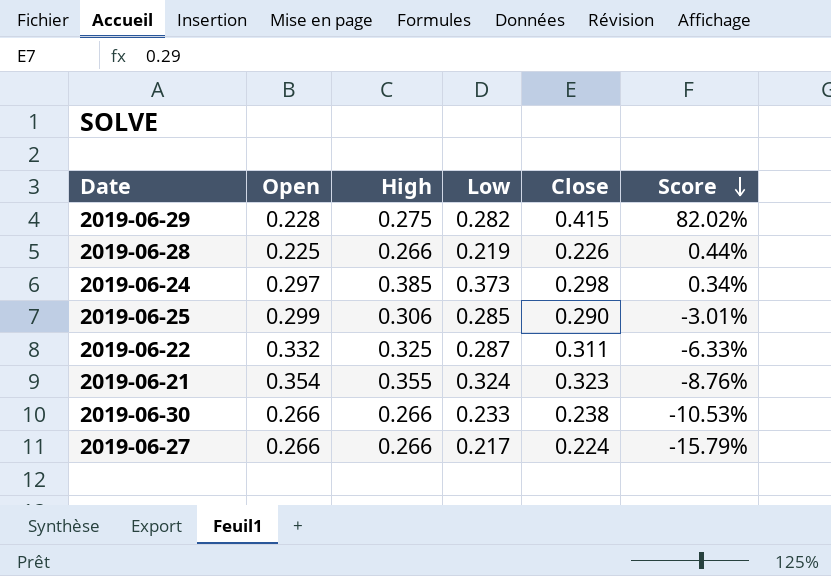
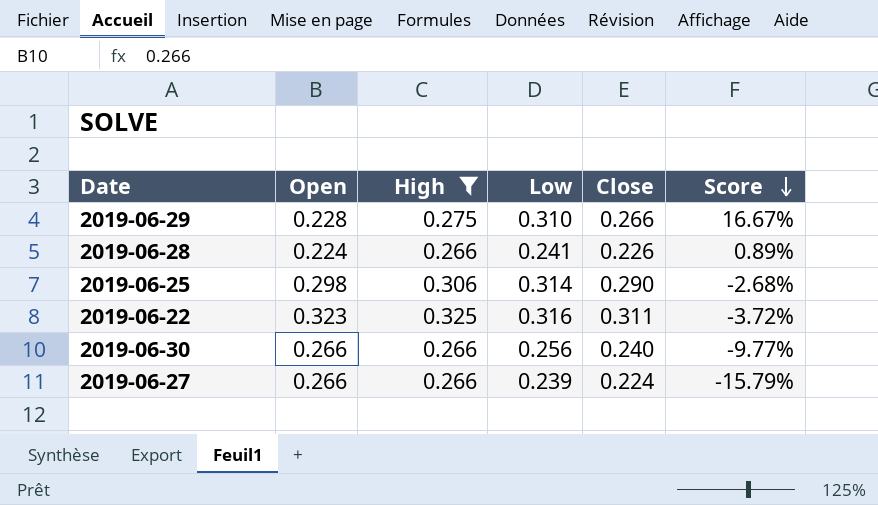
filter: none -> High <= 0.325
2019-06-29 | Low: 0.282 -> 0.310
2019-06-29 | Close: 0.415 -> 0.266
2019-06-29 | Score: 82.02% -> 16.67%
2019-06-28 | Open: 0.225 -> 0.224
2019-06-28 | Low: 0.219 -> 0.241
2019-06-28 | Score: 0.44% -> 0.89%
2019-06-25 | Open: 0.299 -> 0.298
2019-06-25 | Low: 0.285 -> 0.314
2019-06-25 | Score: -3.01% -> -2.68%
2019-06-22 | Open: 0.332 -> 0.323
2019-06-22 | Low: 0.287 -> 0.316
2019-06-22 | Score: -6.33% -> -3.72%
2019-06-30 | Low: 0.233 -> 0.256
2019-06-30 | Close: 0.238 -> 0.240
2019-06-30 | Score: -10.53% -> -9.77%
2019-06-27 | Low: 0.217 -> 0.239

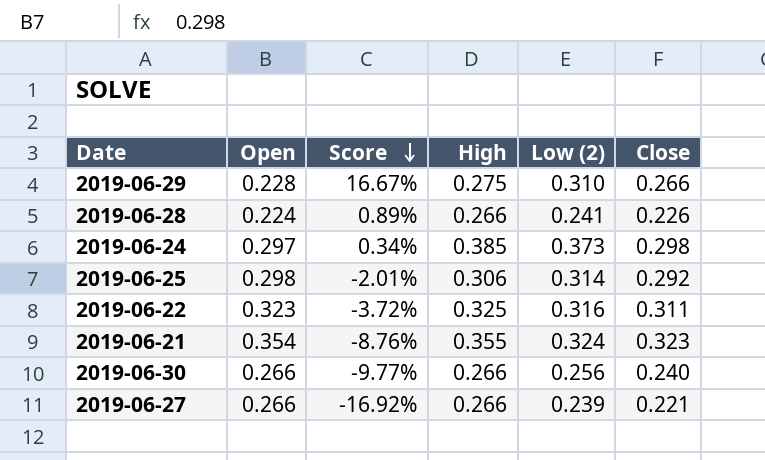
filter: High <= 0.325 -> none
column Score | position: 6 -> 3
column name: Low -> Low (2)
2019-06-25 | Score: -2.68% -> -2.01%
2019-06-25 | Close: 0.290 -> 0.292
2019-06-27 | Score: -15.79% -> -16.92%
2019-06-27 | Close: 0.224 -> 0.221

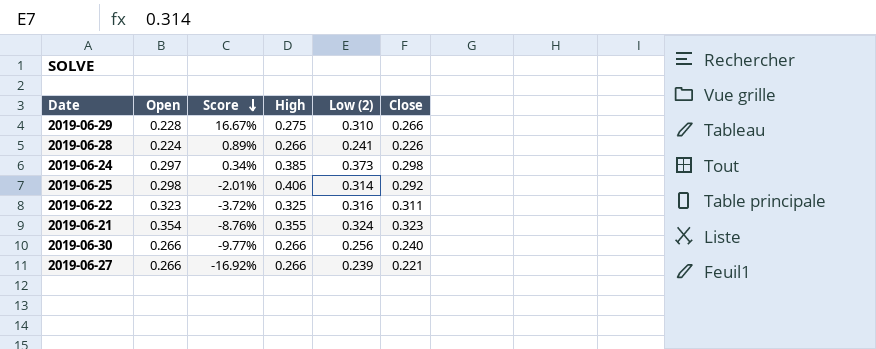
2019-06-25 | High: 0.306 -> 0.406

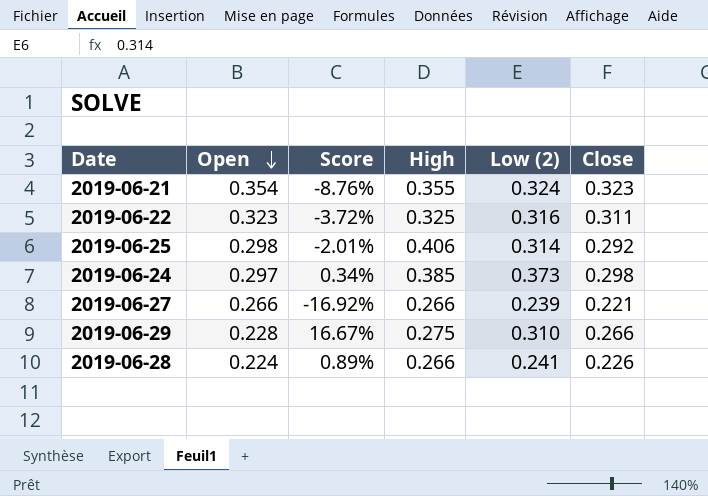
row order: Score descending -> Open descending
row 2019-06-30: 0.266 | -9.77% | 0.266 | 0.256 | 0.240 -> none

